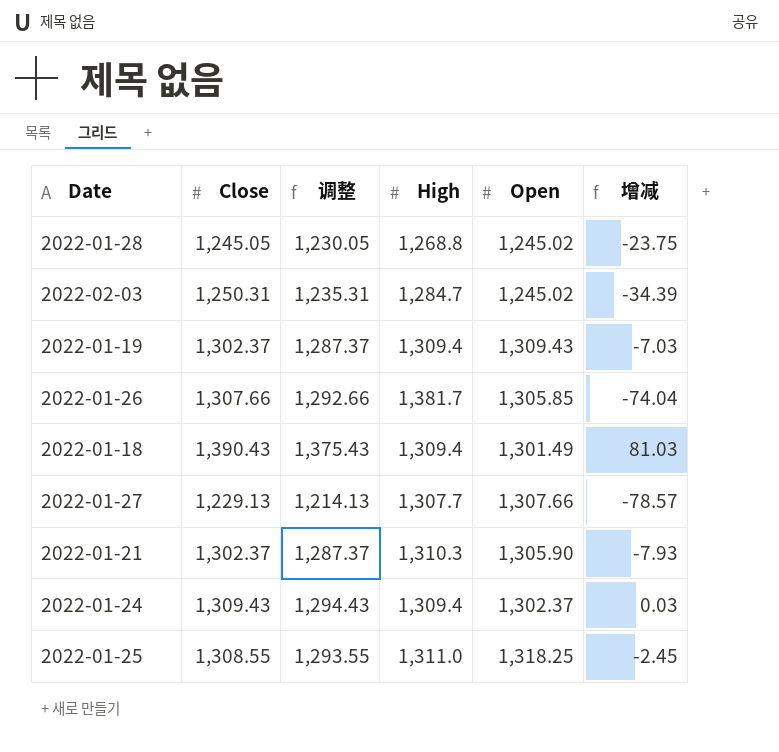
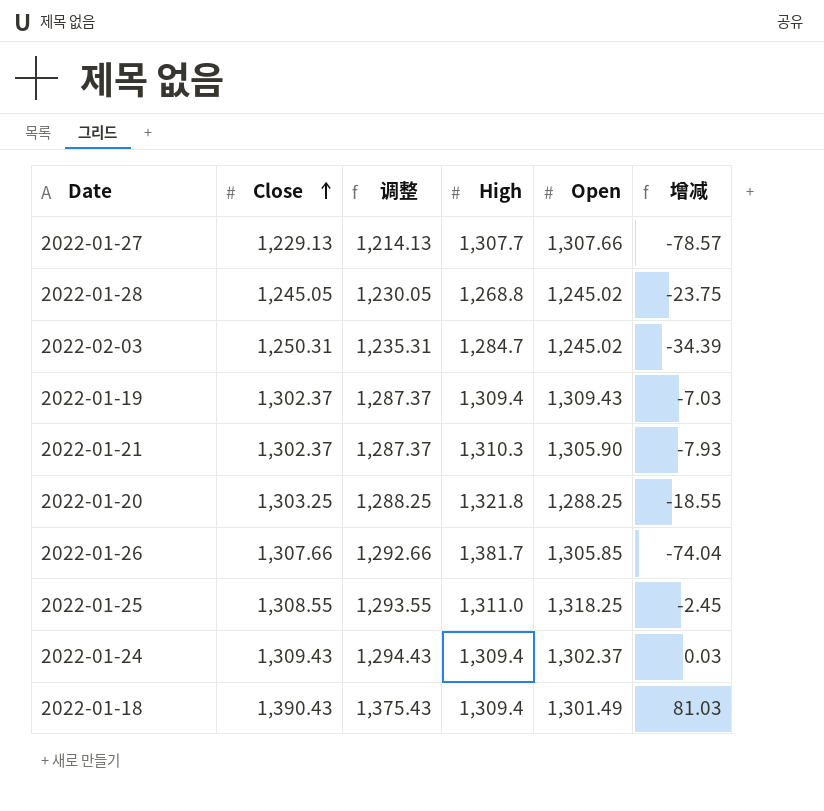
row order: none -> Close ascending
row 2022-01-20: none -> 1,303.25 | 1,288.25 | 1,321.8 | 1,288.25 | -18.55

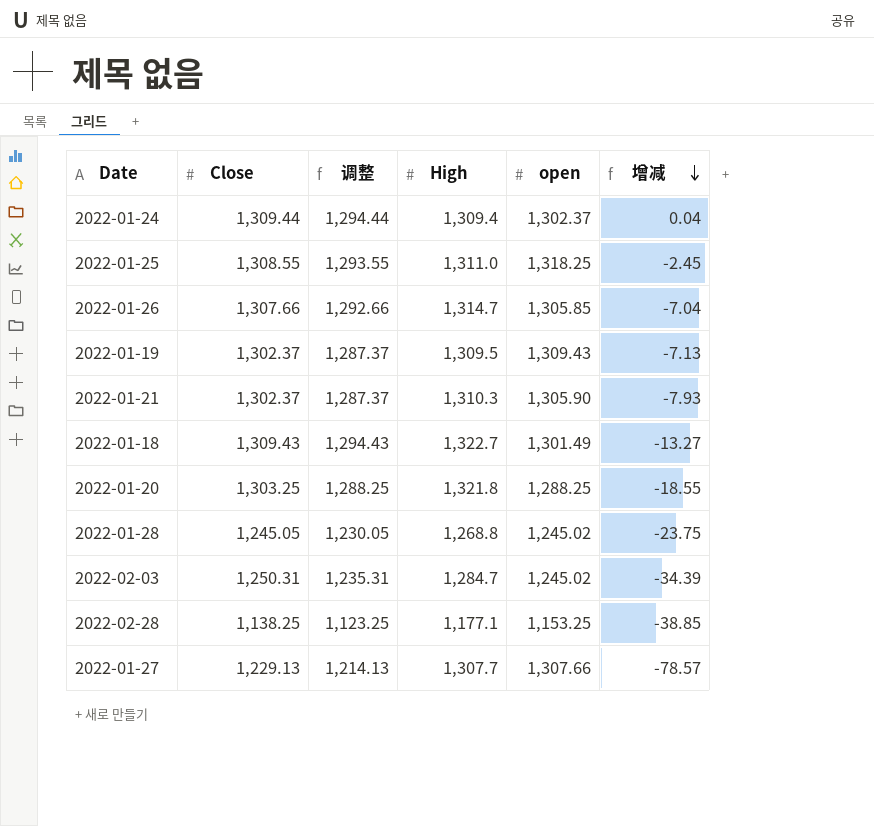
row order: Close ascending -> 增减 descending
column name: Open -> open
2022-01-24 | Close: 1,309.43 -> 1,309.44
2022-01-24 | 调整: 1,294.43 -> 1,294.44
2022-01-24 | 增减: 0.03 -> 0.04
2022-01-26 | High: 1,381.7 -> 1,314.7
2022-01-26 | 增减: -74.04 -> -7.04
2022-01-19 | High: 1,309.4 -> 1,309.5
2022-01-19 | 增减: -7.03 -> -7.13
2022-01-18 | Close: 1,390.43 -> 1,309.43
2022-01-18 | 调整: 1,375.43 -> 1,294.43
2022-01-18 | High: 1,309.4 -> 1,322.7
2022-01-18 | 增减: 81.03 -> -13.27
row 2022-02-28: none -> 1,138.25 | 1,123.25 | 1,177.1 | 1,153.25 | -38.85

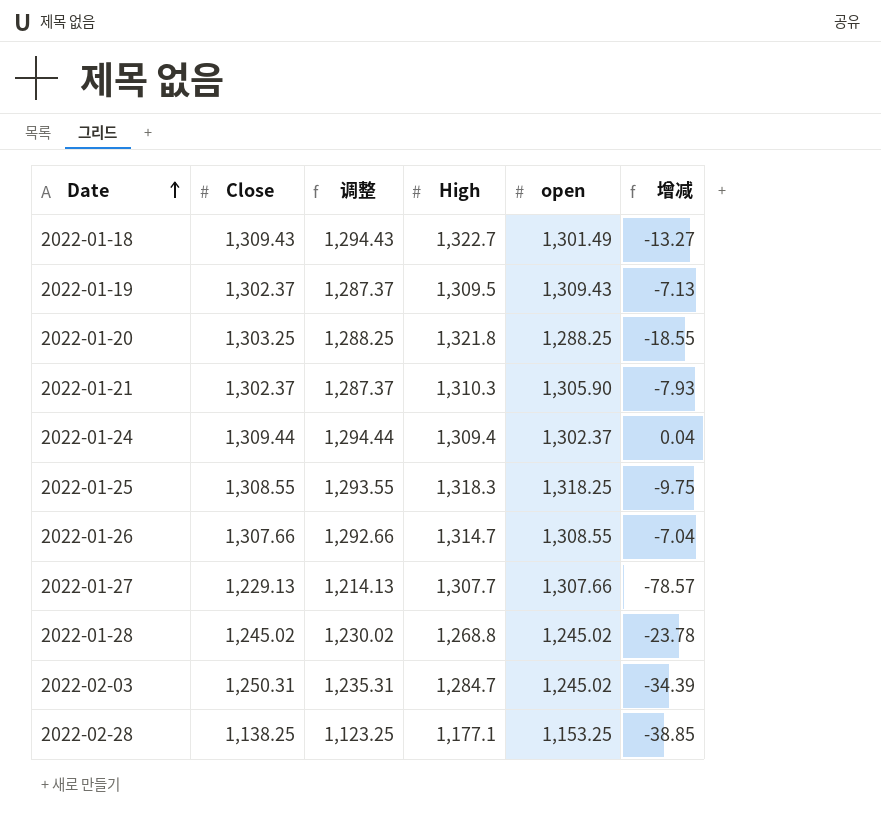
row order: 增减 descending -> Date ascending
2022-01-25 | High: 1,311.0 -> 1,318.3
2022-01-25 | 增减: -2.45 -> -9.75
2022-01-26 | open: 1,305.85 -> 1,308.55
2022-01-28 | Close: 1,245.05 -> 1,245.02
2022-01-28 | 调整: 1,230.05 -> 1,230.02
2022-01-28 | 增减: -23.75 -> -23.78

